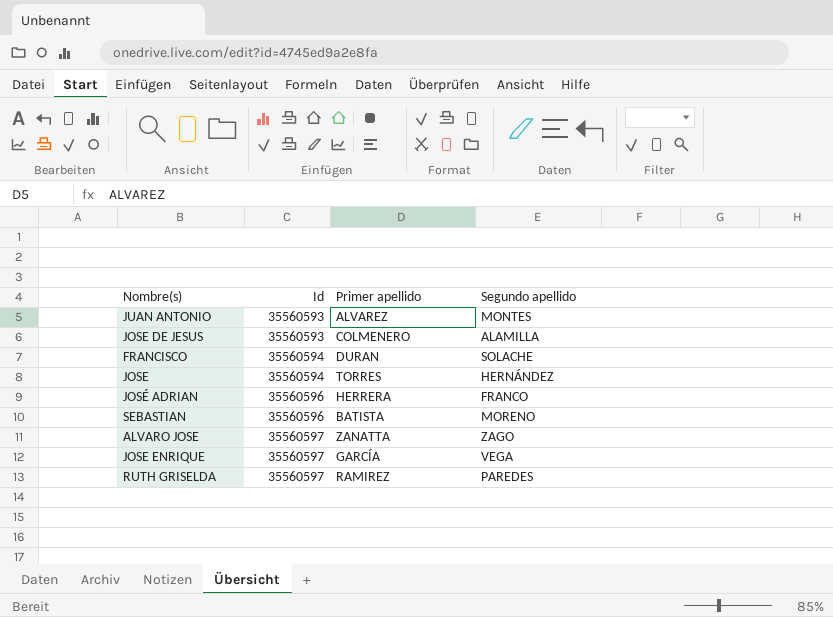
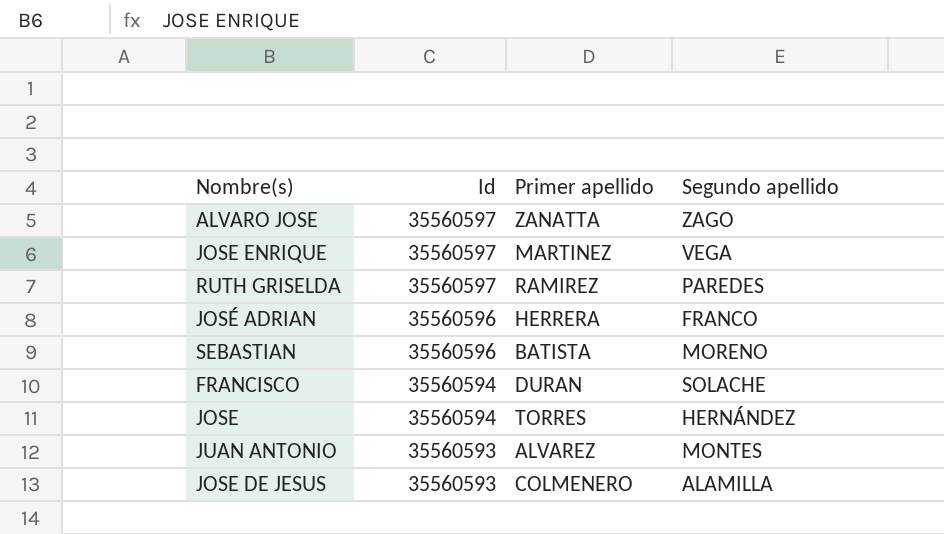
row order: Id ascending -> Id descending
JOSE ENRIQUE | Primer apellido: GARCÍA -> MARTINEZ

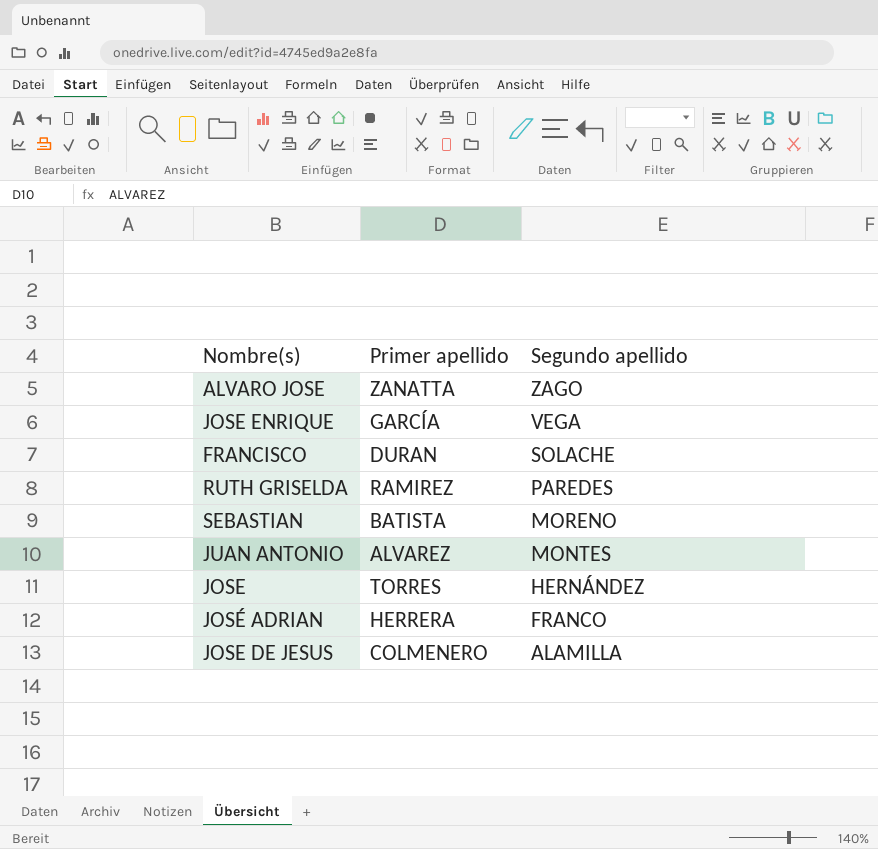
row order: Id descending -> Segundo apellido descending
column Id | position: 2 -> none
JOSE ENRIQUE | Primer apellido: MARTINEZ -> GARCÍA

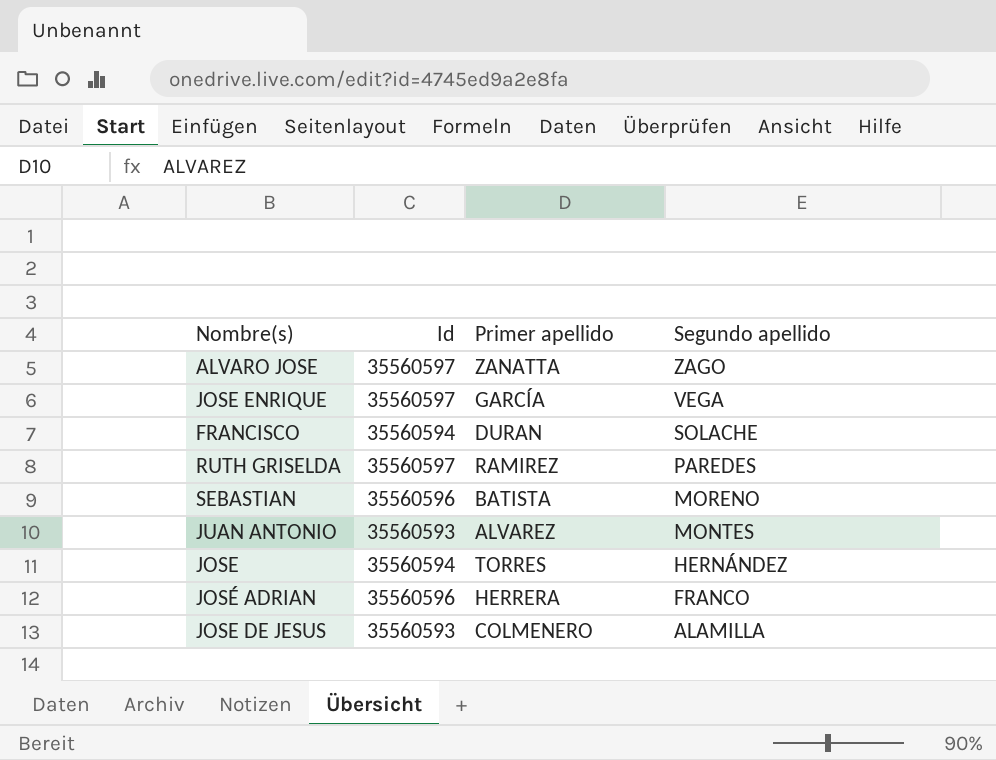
column Id | position: none -> 2

